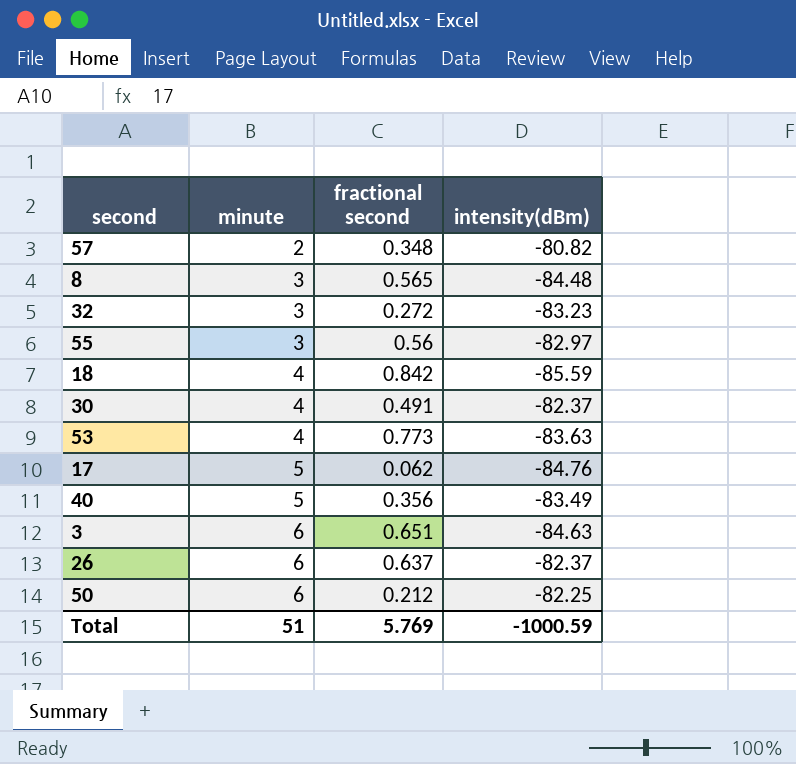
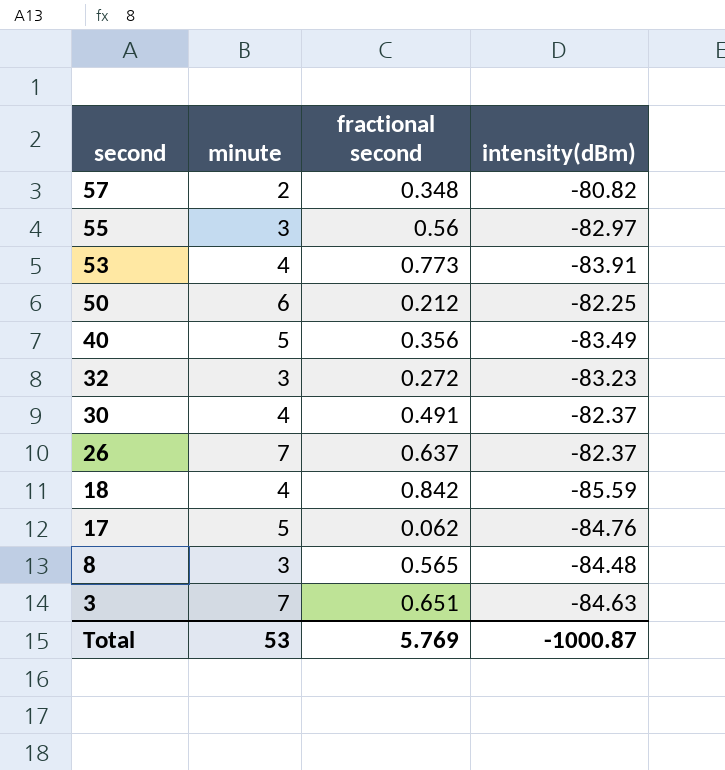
row order: minute ascending -> second descending
53 | intensity(dBm): -83.63 -> -83.91
26 | minute: 6 -> 7
3 | minute: 6 -> 7
Total | minute: 51 -> 53
Total | intensity(dBm): -1000.59 -> -1000.87

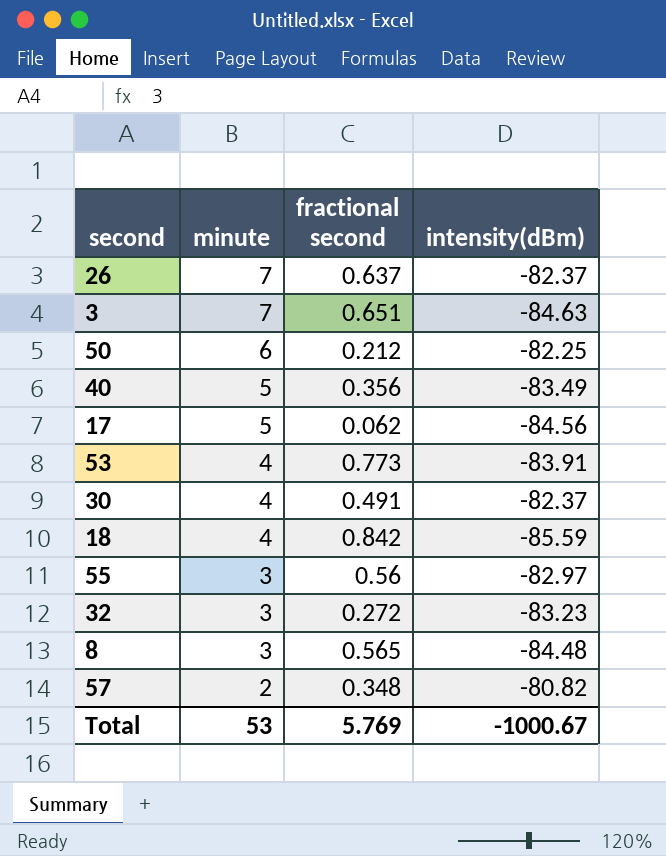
row order: second descending -> minute descending
17 | intensity(dBm): -84.76 -> -84.56
Total | intensity(dBm): -1000.87 -> -1000.67

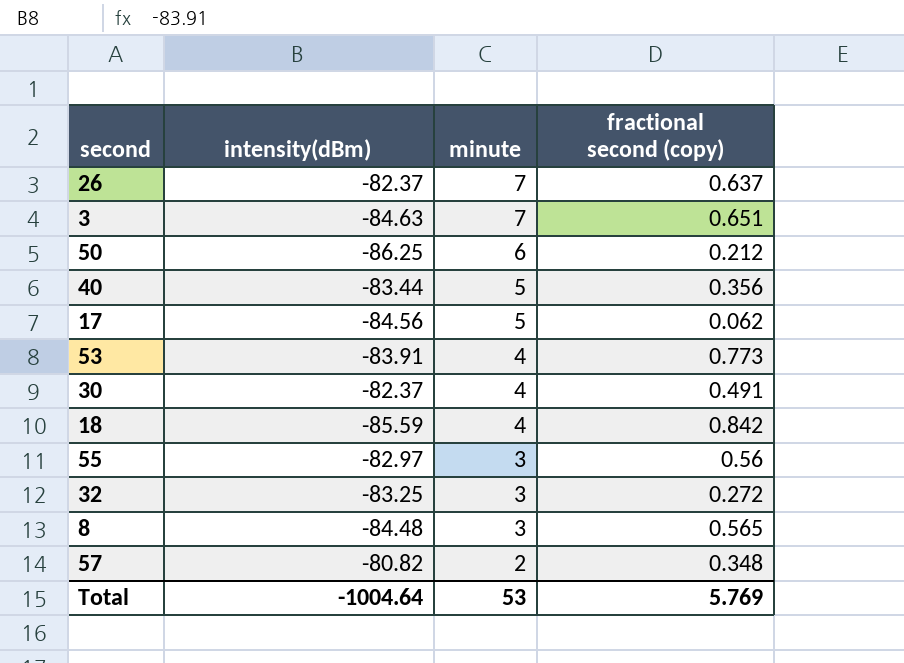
column intensity(dBm) | position: 4 -> 2
column name: fractional second -> fractional second (copy)
50 | intensity(dBm): -82.25 -> -86.25
40 | intensity(dBm): -83.49 -> -83.44
32 | intensity(dBm): -83.23 -> -83.25
Total | intensity(dBm): -1000.67 -> -1004.64

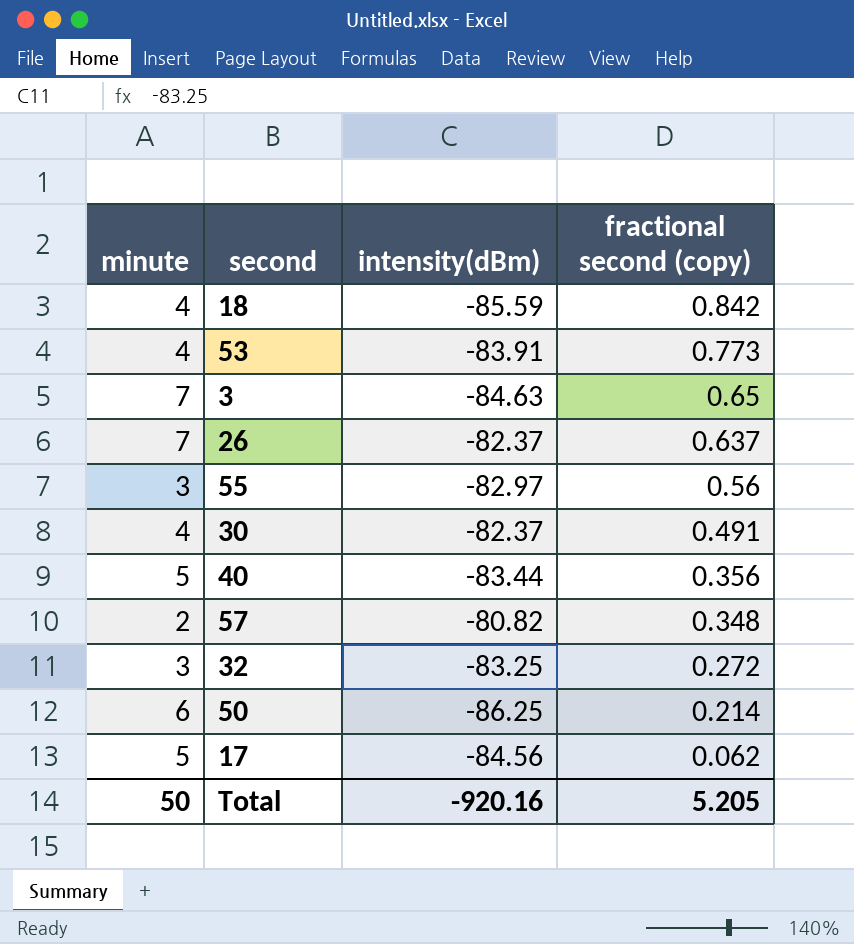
row order: minute descending -> fractional second (copy) descending
column minute | position: 3 -> 1
row 8: -84.48 | 3 | 0.565 -> none
3 | fractional second (copy): 0.651 -> 0.65
50 | fractional second (copy): 0.212 -> 0.214
Total | minute: 53 -> 50
Total | intensity(dBm): -1004.64 -> -920.16
Total | fractional second (copy): 5.769 -> 5.205

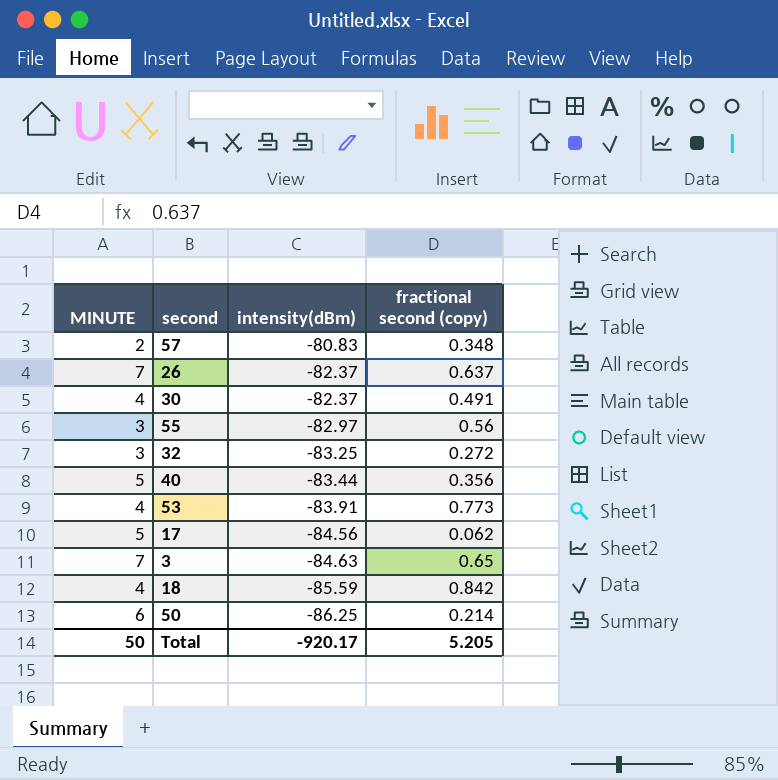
row order: fractional second (copy) descending -> intensity(dBm) descending
column name: minute -> MINUTE
57 | intensity(dBm): -80.82 -> -80.83
Total | intensity(dBm): -920.16 -> -920.17

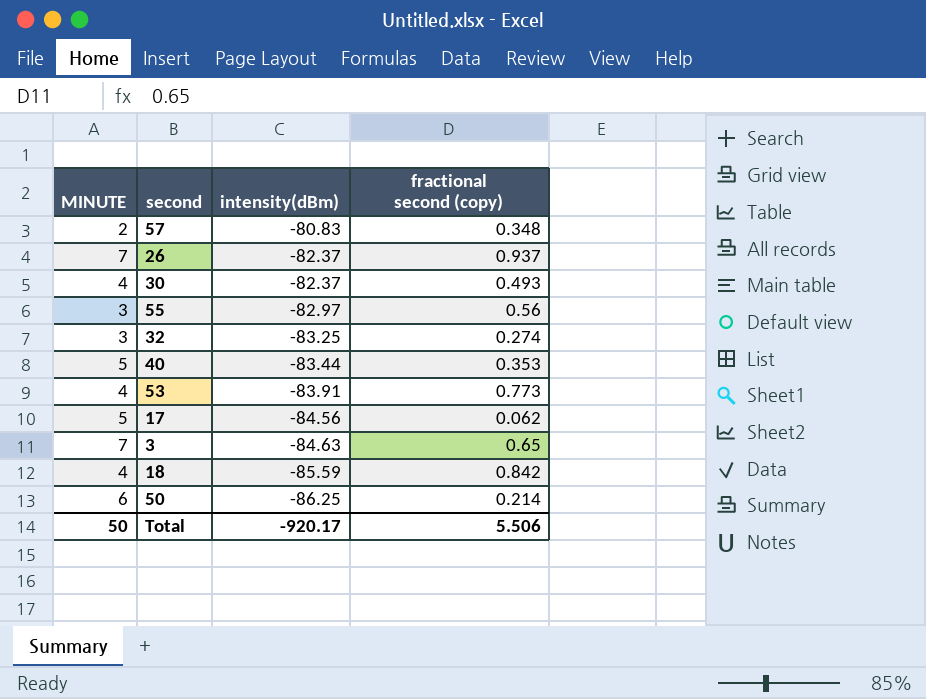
26 | fractional second (copy): 0.637 -> 0.937
30 | fractional second (copy): 0.491 -> 0.493
32 | fractional second (copy): 0.272 -> 0.274
40 | fractional second (copy): 0.356 -> 0.353
Total | fractional second (copy): 5.205 -> 5.506

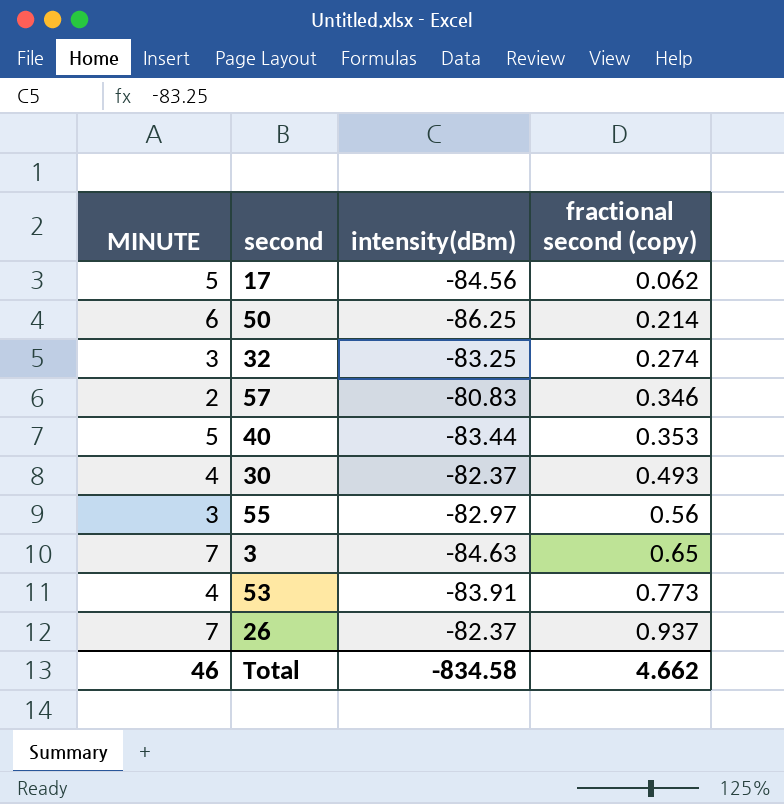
row order: intensity(dBm) descending -> fractional second (copy) ascending
row 18: 4 | -85.59 | 0.842 -> none
57 | fractional second (copy): 0.348 -> 0.346
Total | MINUTE: 50 -> 46
Total | intensity(dBm): -920.17 -> -834.58
Total | fractional second (copy): 5.506 -> 4.662

